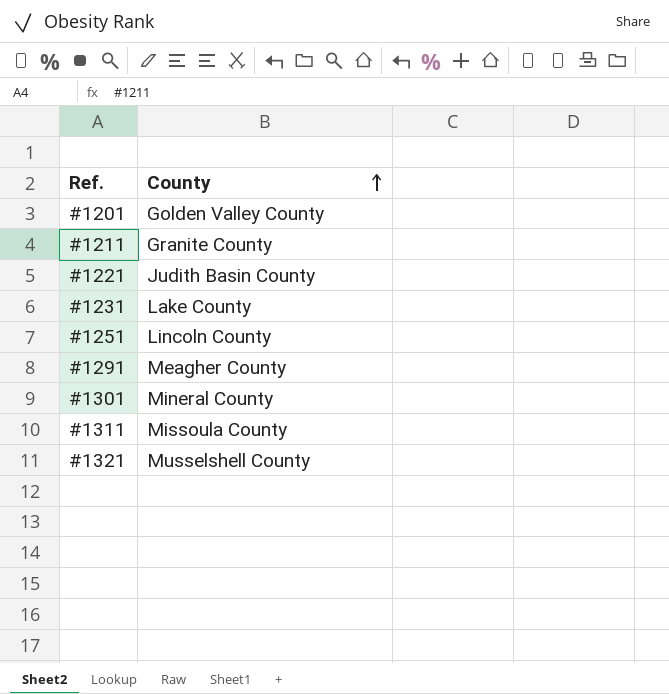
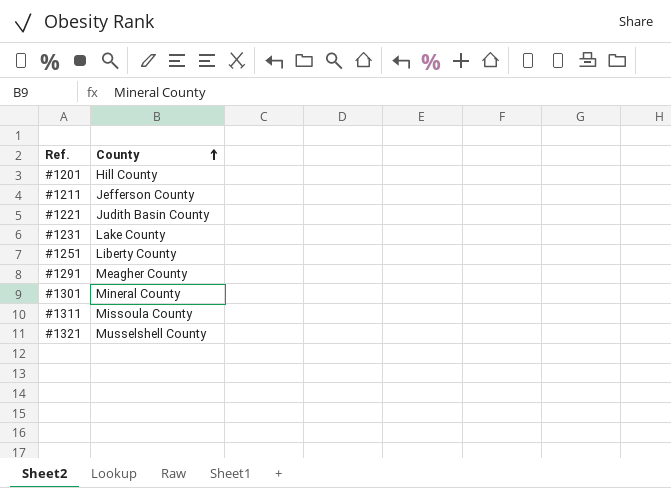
#1201 | County: Golden Valley County -> Hill County
#1211 | County: Granite County -> Jefferson County
#1251 | County: Lincoln County -> Liberty County

